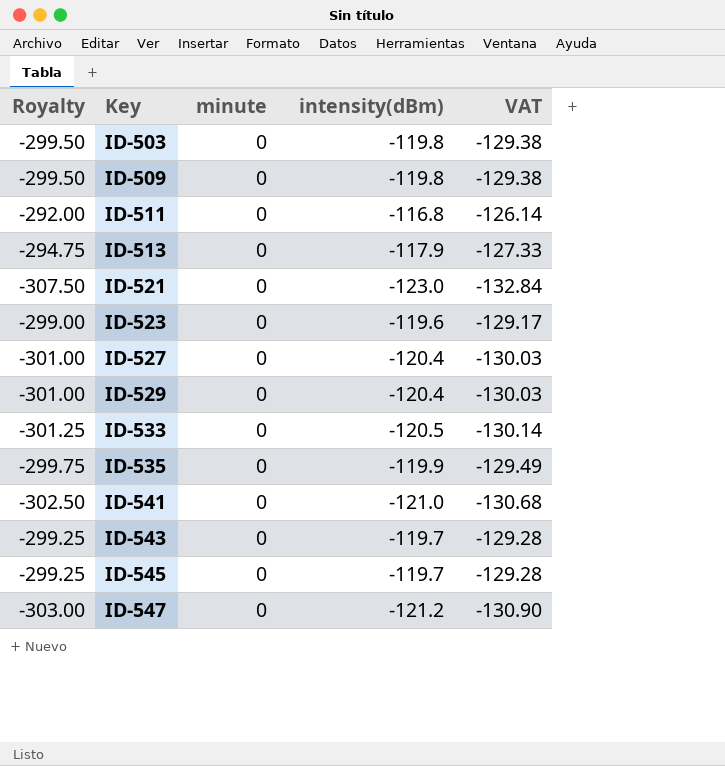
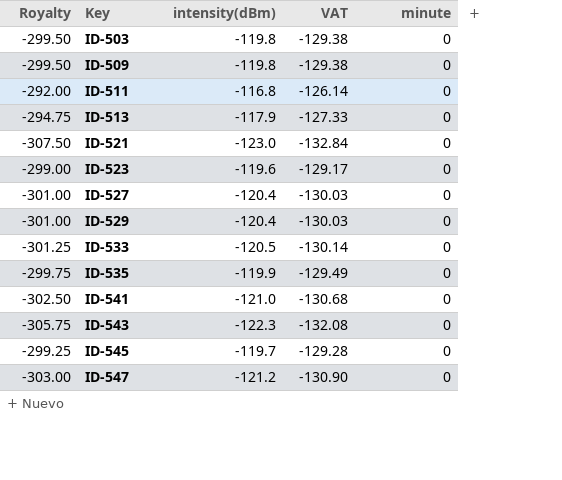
column minute | position: 3 -> 5
ID-543 | Royalty: -299.25 -> -305.75
ID-543 | intensity(dBm): -119.7 -> -122.3
ID-543 | VAT: -129.28 -> -132.08

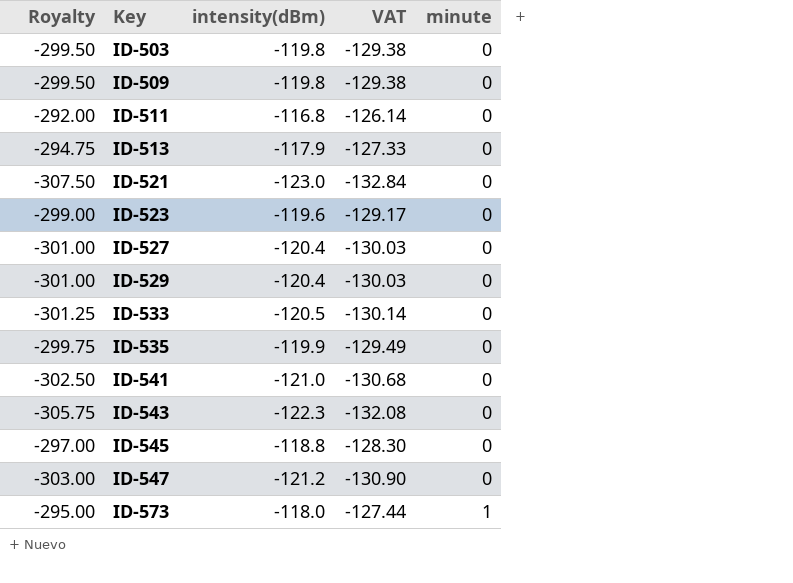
ID-545 | Royalty: -299.25 -> -297.00
ID-545 | intensity(dBm): -119.7 -> -118.8
ID-545 | VAT: -129.28 -> -128.30
row ID-573: none -> -295.00 | -118.0 | -127.44 | 1

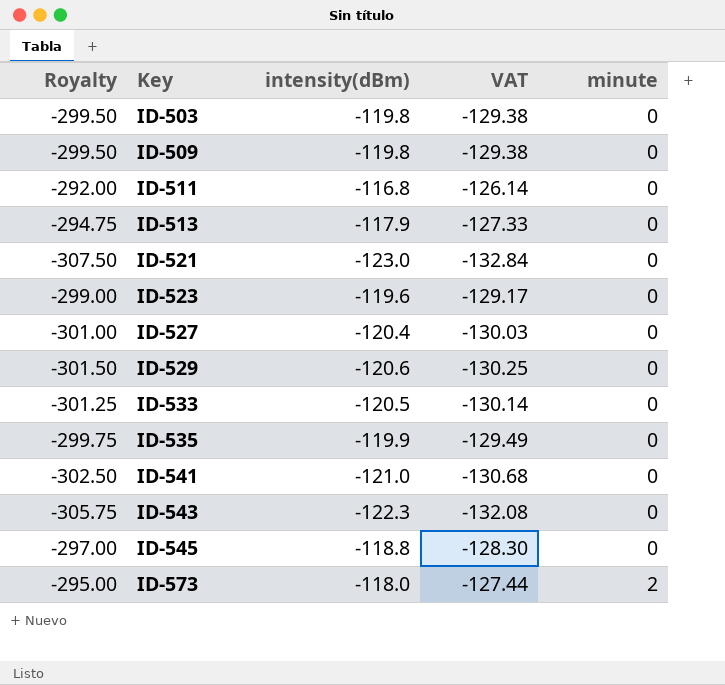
row ID-547: -303.00 | -121.2 | -130.90 | 0 -> none
ID-529 | Royalty: -301.00 -> -301.50
ID-529 | intensity(dBm): -120.4 -> -120.6
ID-529 | VAT: -130.03 -> -130.25
ID-573 | minute: 1 -> 2

